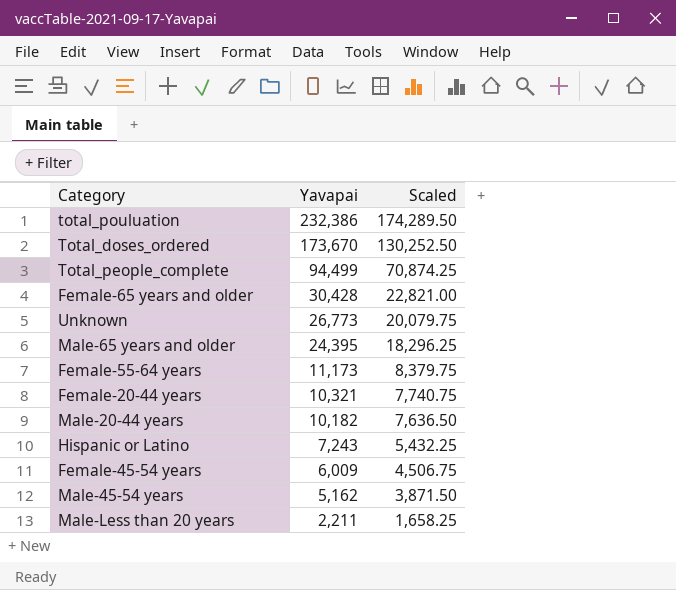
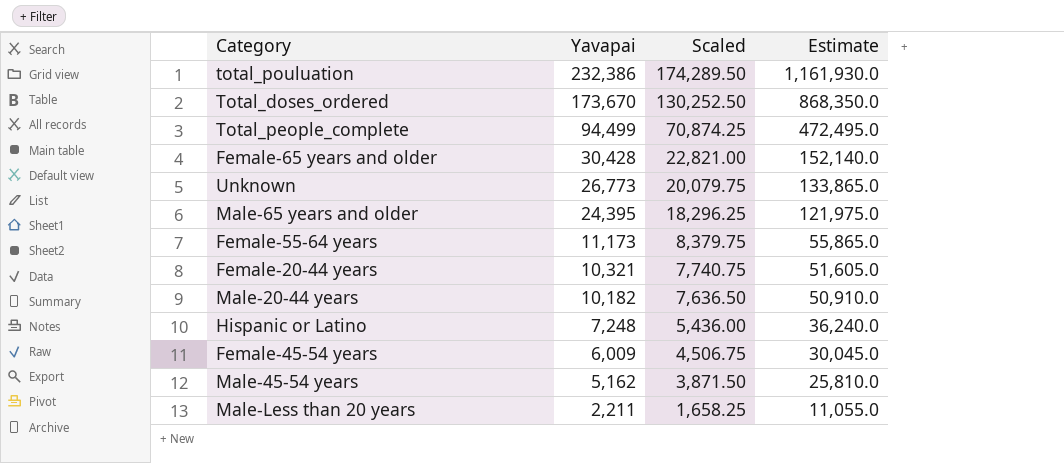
column Estimate | formula: none -> [Yavapai] * 5
Hispanic or Latino | Yavapai: 7,243 -> 7,248
Hispanic or Latino | Scaled: 5,432.25 -> 5,436.00

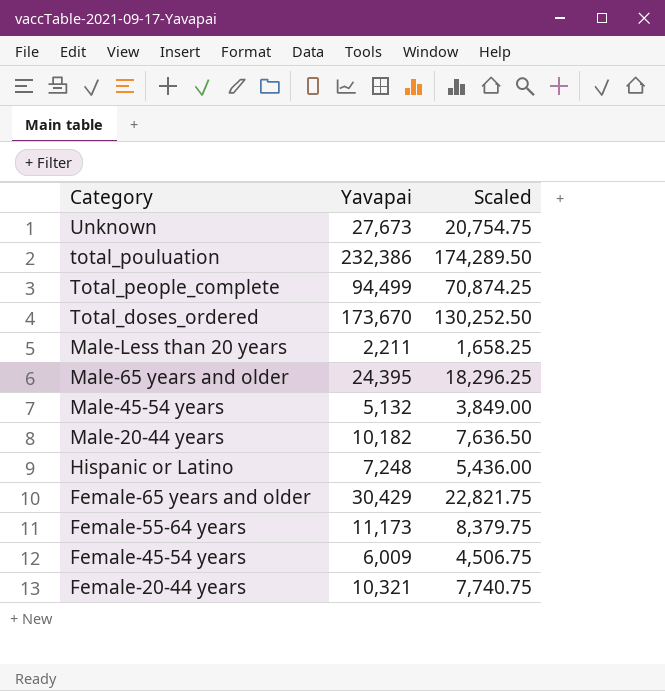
row order: Yavapai descending -> Category descending
column Estimate | formula: [Yavapai] * 5 -> none
Unknown | Yavapai: 26,773 -> 27,673
Unknown | Scaled: 20,079.75 -> 20,754.75
Male-45-54 years | Yavapai: 5,162 -> 5,132
Male-45-54 years | Scaled: 3,871.50 -> 3,849.00
Female-65 years and older | Yavapai: 30,428 -> 30,429
Female-65 years and older | Scaled: 22,821.00 -> 22,821.75

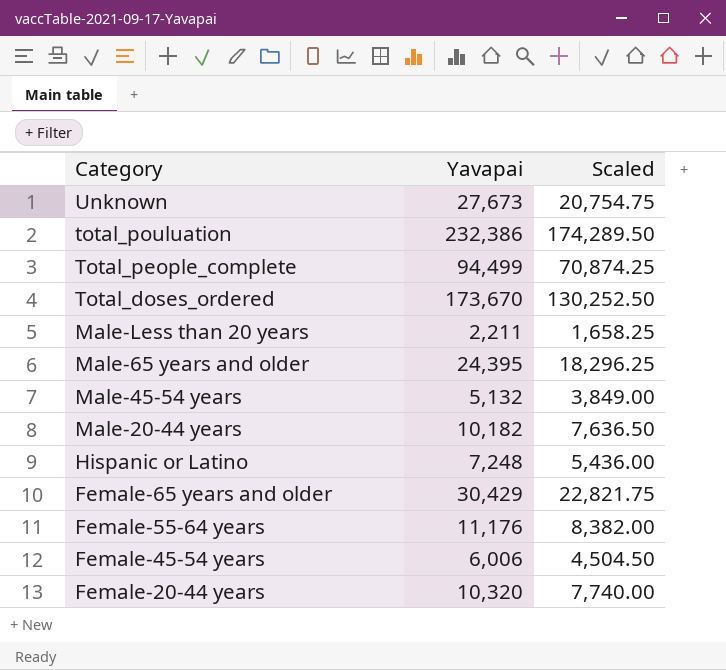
Female-55-64 years | Yavapai: 11,173 -> 11,176
Female-55-64 years | Scaled: 8,379.75 -> 8,382.00
Female-45-54 years | Yavapai: 6,009 -> 6,006
Female-45-54 years | Scaled: 4,506.75 -> 4,504.50
Female-20-44 years | Yavapai: 10,321 -> 10,320
Female-20-44 years | Scaled: 7,740.75 -> 7,740.00

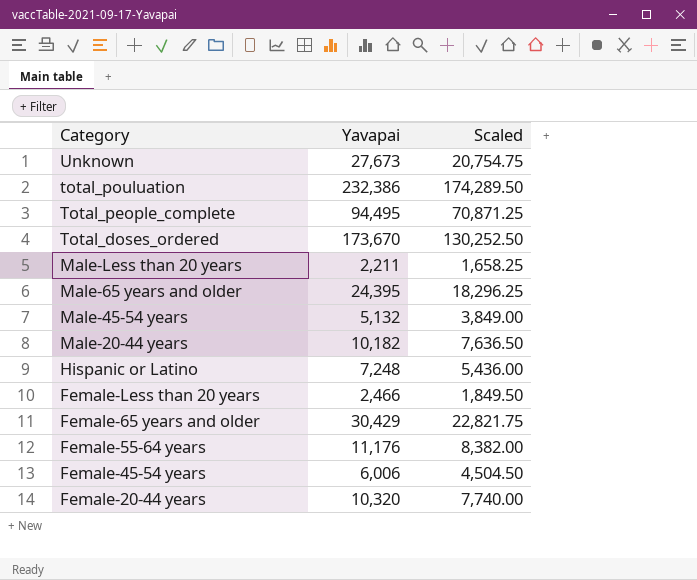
Total_people_complete | Yavapai: 94,499 -> 94,495
Total_people_complete | Scaled: 70,874.25 -> 70,871.25
row Female-Less than 20 years: none -> 2,466 | 1,849.50

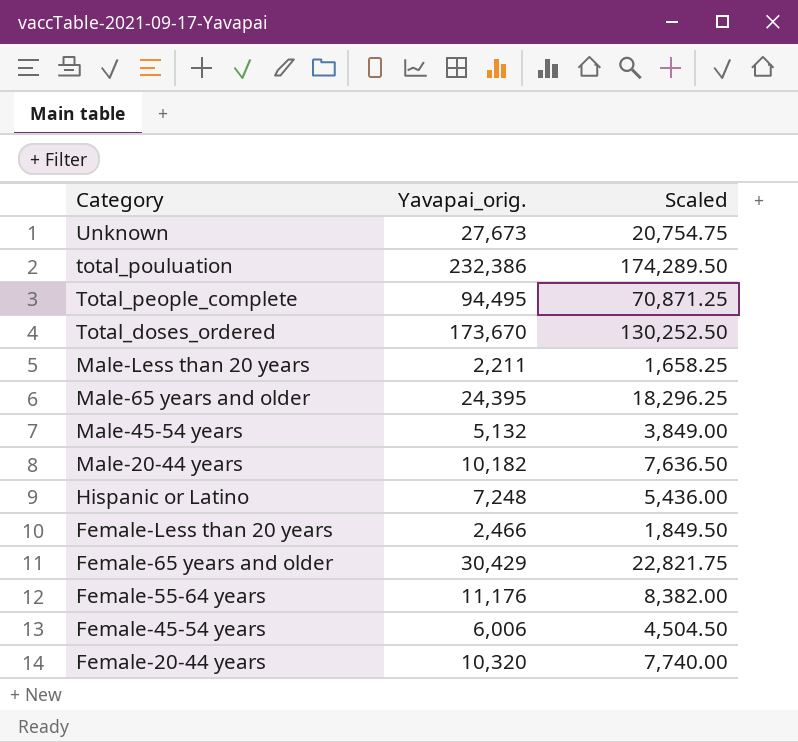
column name: Yavapai -> Yavapai_orig.

